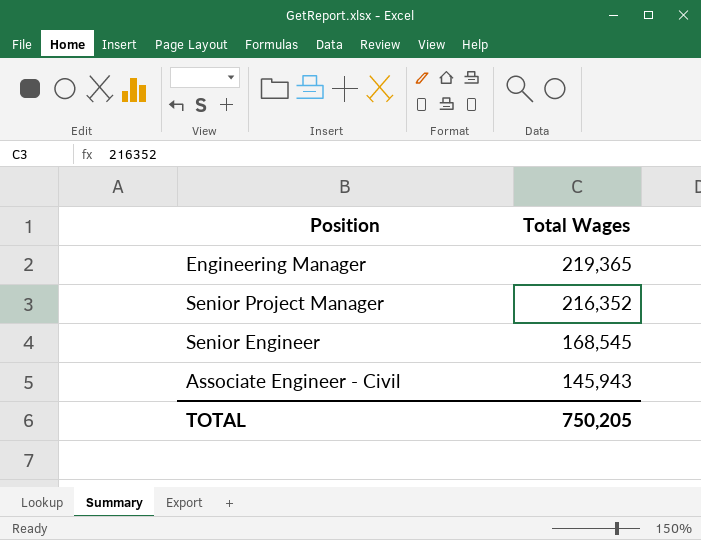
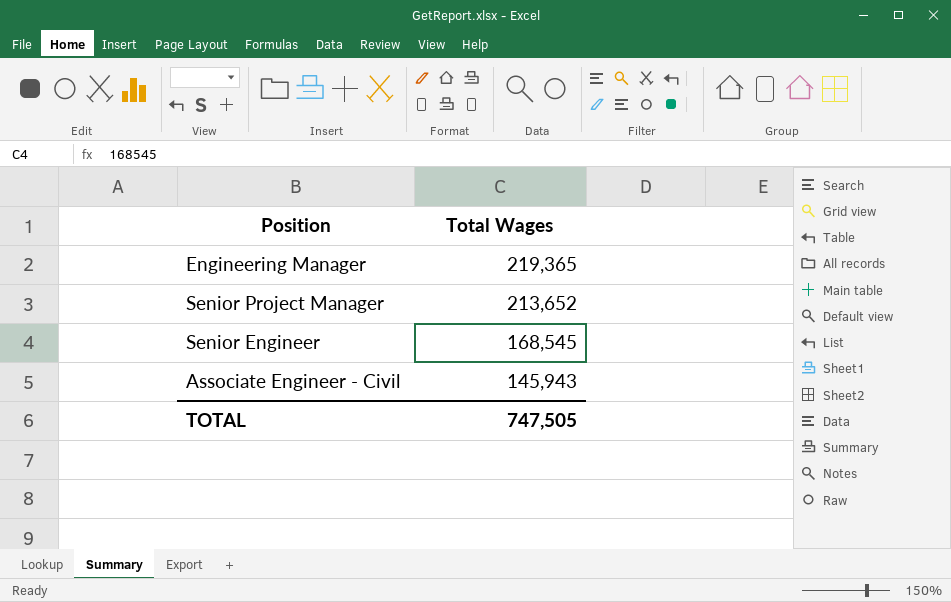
Senior Project Manager | Total Wages: 216,352 -> 213,652
TOTAL | Total Wages: 750,205 -> 747,505

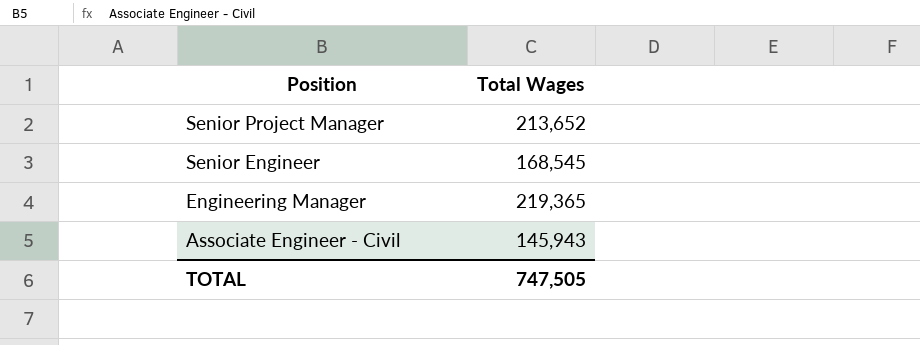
row order: Total Wages descending -> Position descending

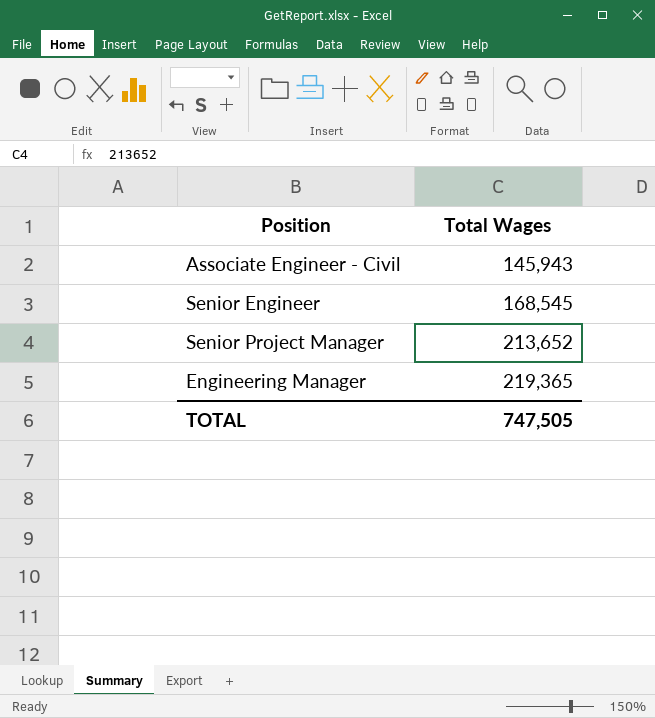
row order: Position descending -> Total Wages ascending

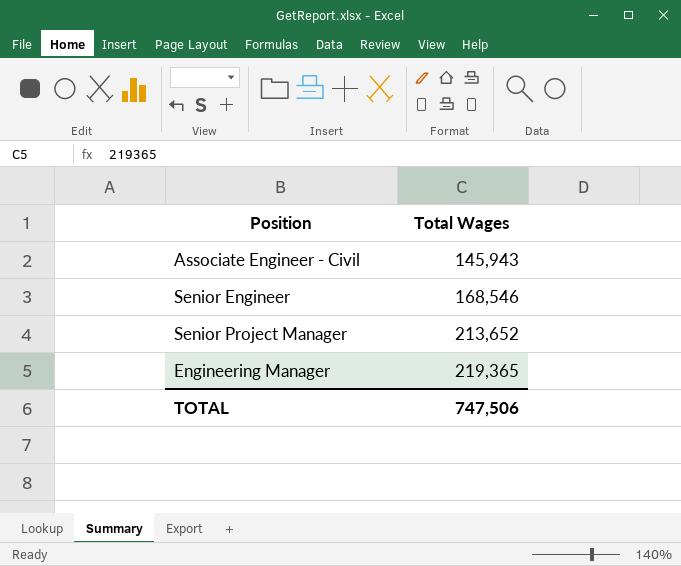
Senior Engineer | Total Wages: 168,545 -> 168,546
TOTAL | Total Wages: 747,505 -> 747,506

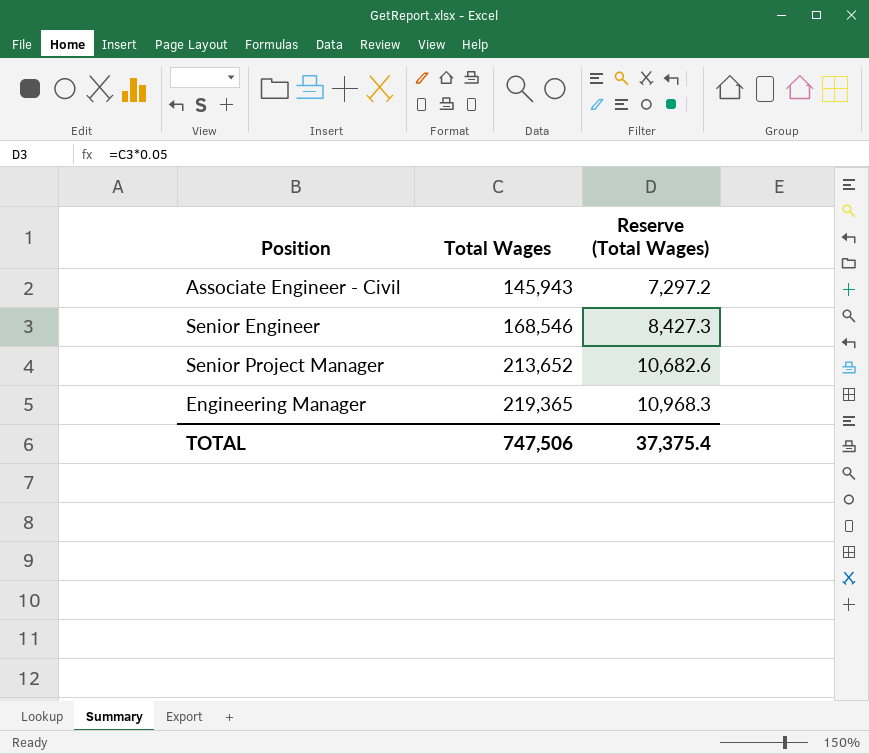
column Reserve (Total Wages) | formula: none -> [Total Wages] * 0.05

